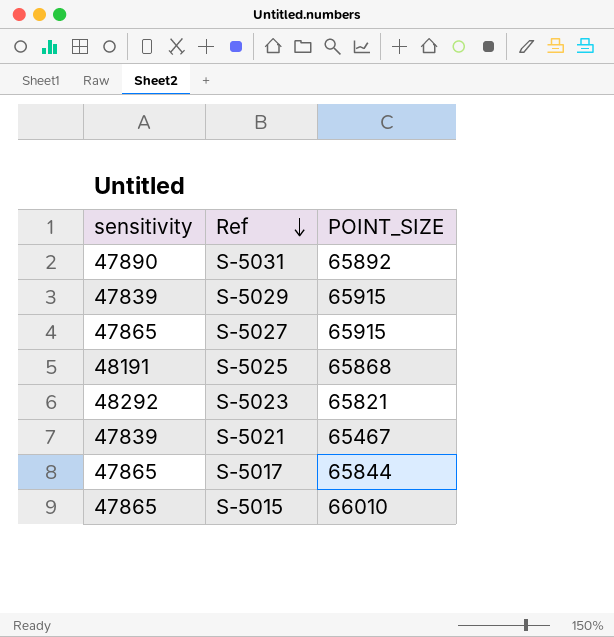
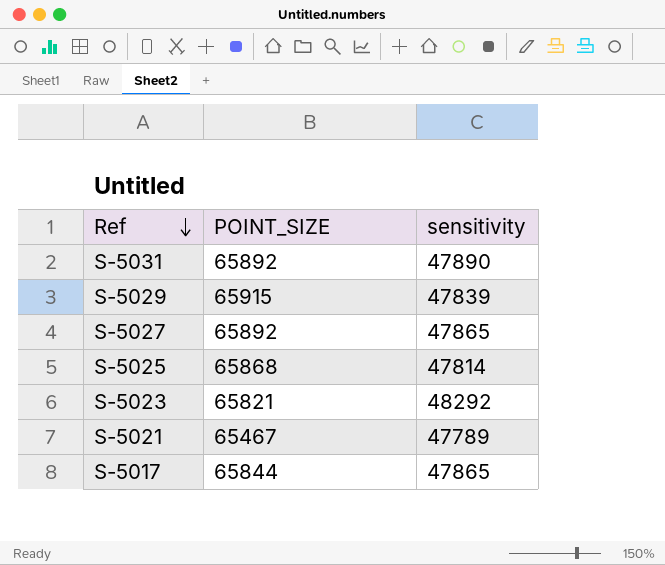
column sensitivity | position: 1 -> 3
row S-5015: 47865 | 66010 -> none
S-5027 | POINT_SIZE: 65915 -> 65892
S-5025 | sensitivity: 48191 -> 47814
S-5021 | sensitivity: 47839 -> 47789

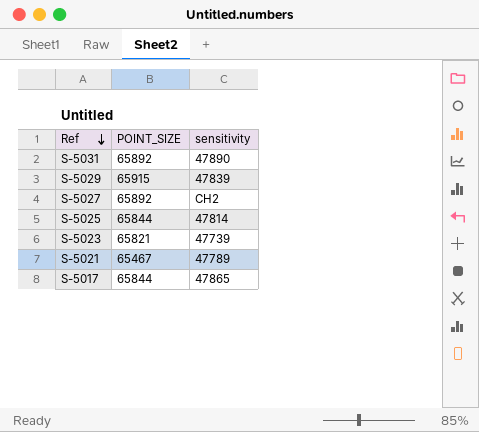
S-5027 | sensitivity: 47865 -> CH2
S-5025 | POINT_SIZE: 65868 -> 65844
S-5023 | sensitivity: 48292 -> 47739

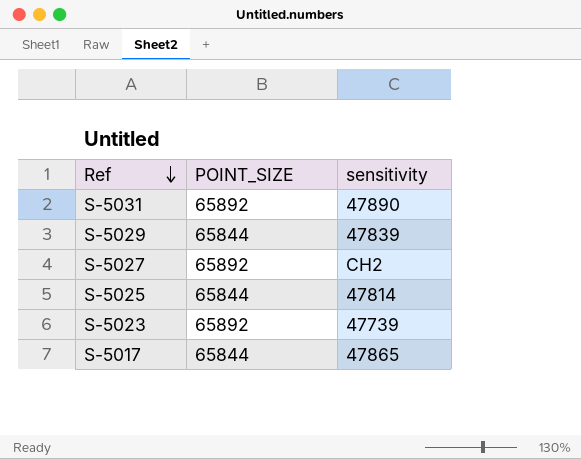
row S-5021: 65467 | 47789 -> none
S-5029 | POINT_SIZE: 65915 -> 65844
S-5023 | POINT_SIZE: 65821 -> 65892

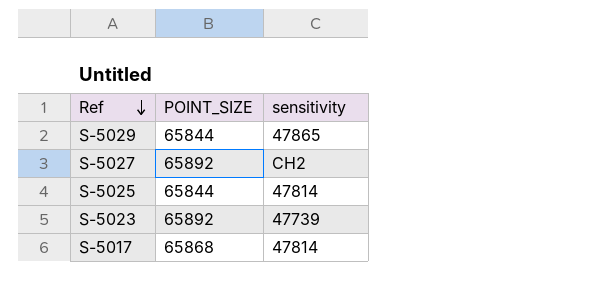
row S-5031: 65892 | 47890 -> none
S-5029 | sensitivity: 47839 -> 47865
S-5017 | POINT_SIZE: 65844 -> 65868
S-5017 | sensitivity: 47865 -> 47814

